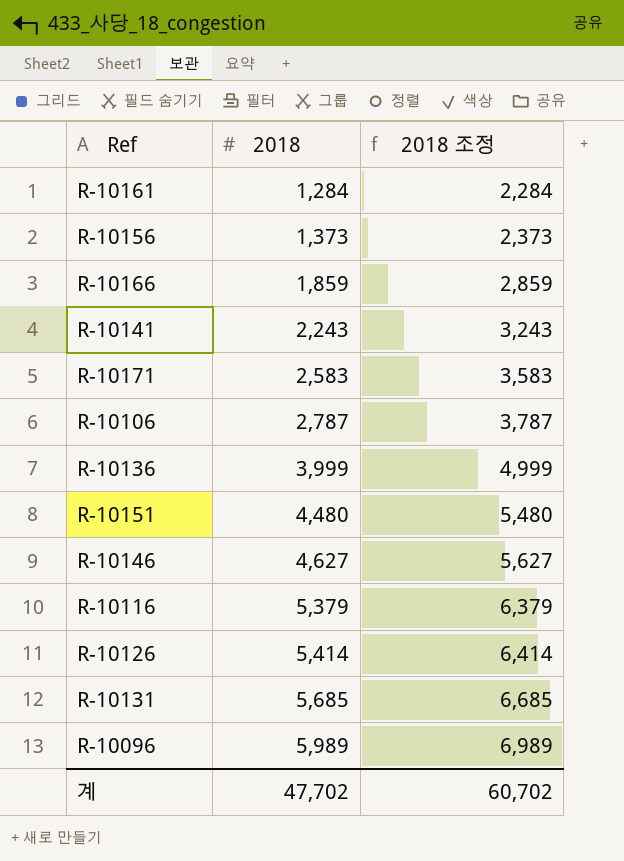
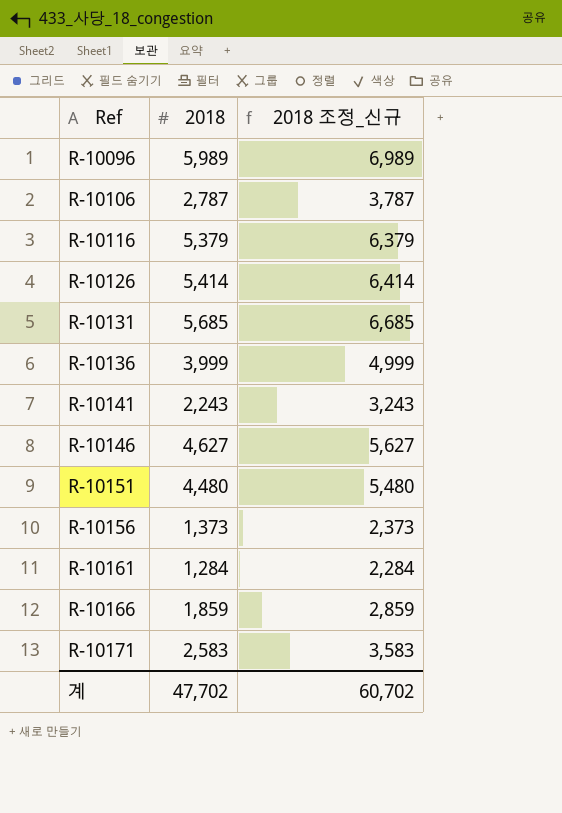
row order: 2018 ascending -> Ref ascending
column name: 2018 조정 -> 2018 조정_신규

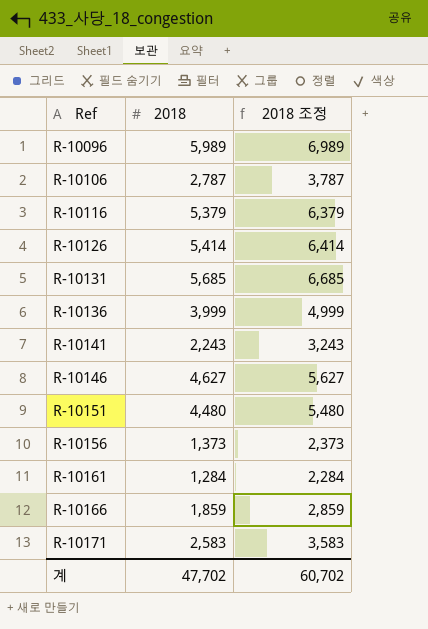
column name: 2018 조정_신규 -> 2018 조정

